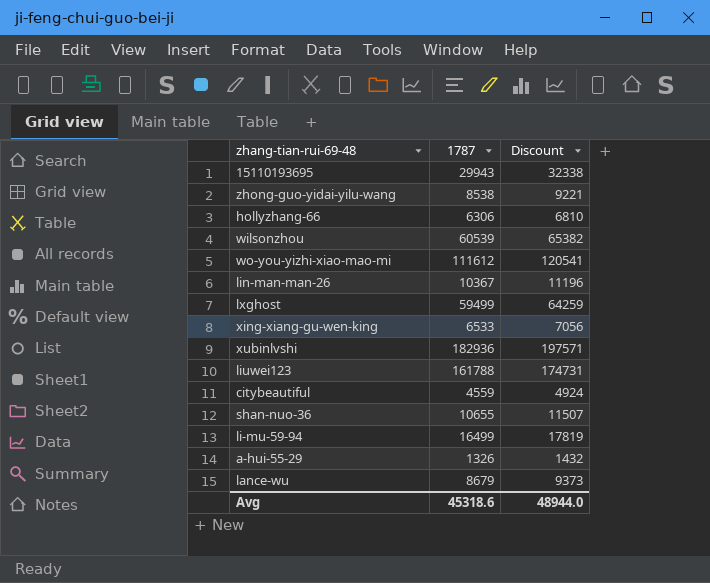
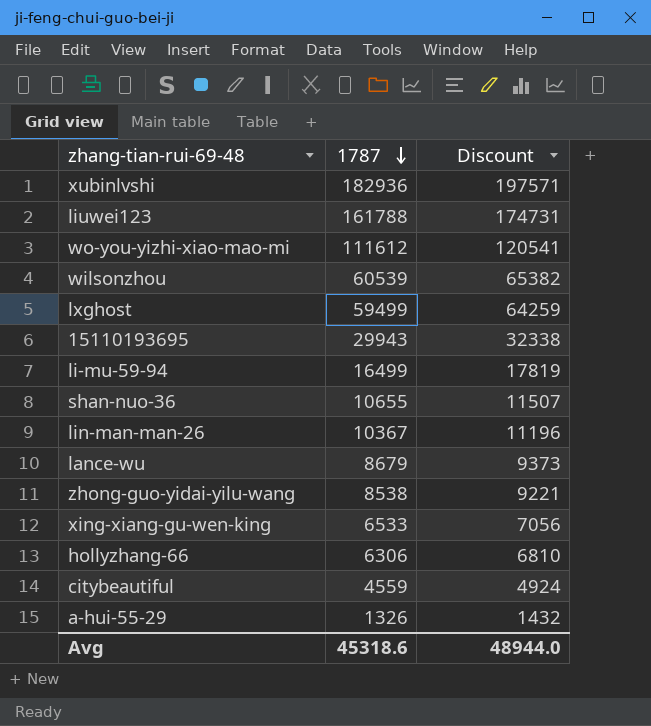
row order: none -> 1787 descending

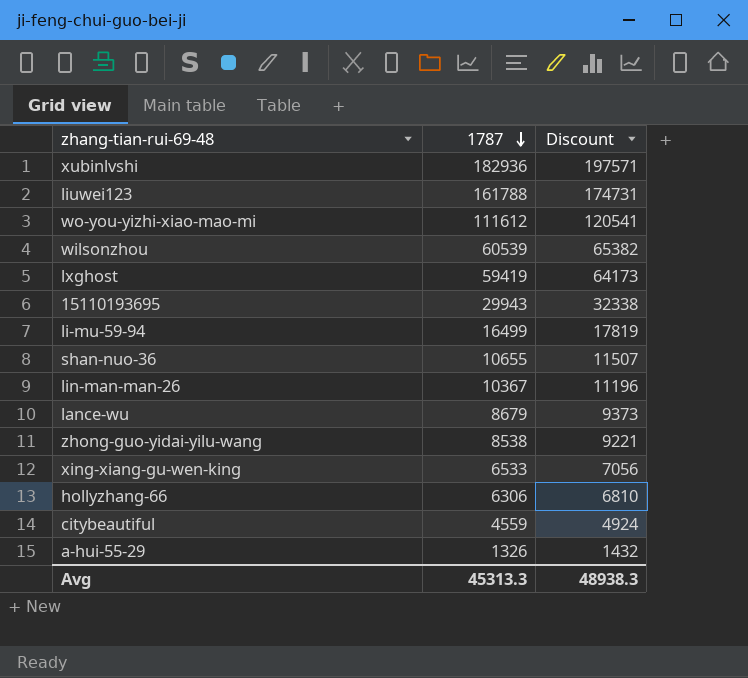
lxghost | 1787: 59499 -> 59419
lxghost | Discount: 64259 -> 64173
Avg | 1787: 45318.6 -> 45313.3
Avg | Discount: 48944.0 -> 48938.3

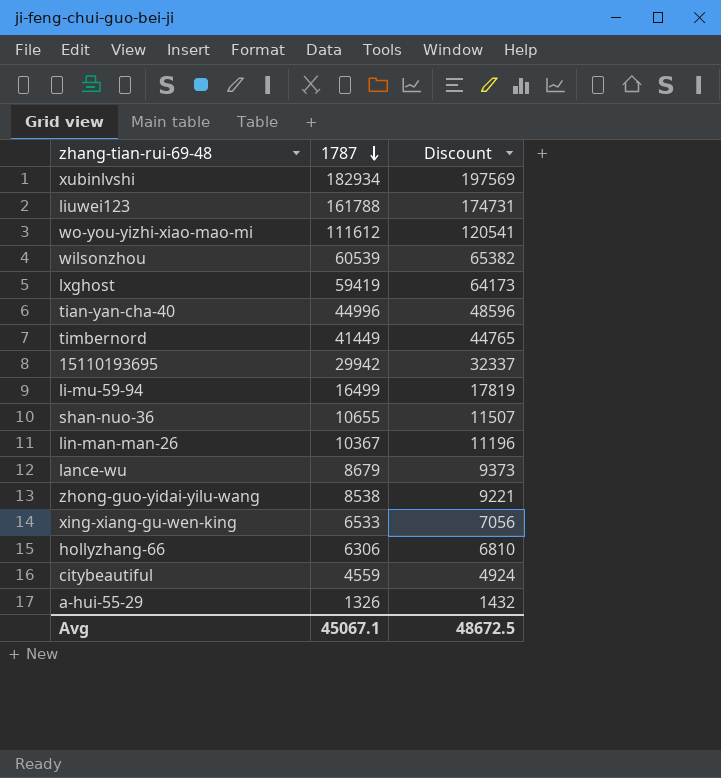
xubinlvshi | 1787: 182936 -> 182934
xubinlvshi | Discount: 197571 -> 197569
row tian-yan-cha-40: none -> 44996 | 48596
row timbernord: none -> 41449 | 44765
15110193695 | 1787: 29943 -> 29942
15110193695 | Discount: 32338 -> 32337
Avg | 1787: 45313.3 -> 45067.1
Avg | Discount: 48938.3 -> 48672.5

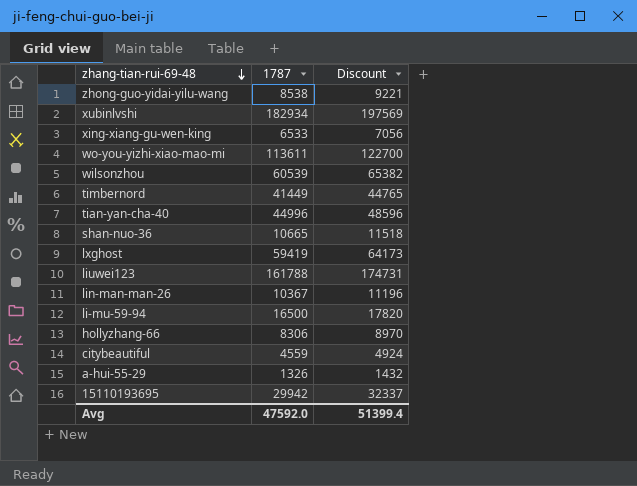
row order: 1787 descending -> zhang-tian-rui-69-48 descending
row lance-wu: 8679 | 9373 -> none
wo-you-yizhi-xiao-mao-mi | 1787: 111612 -> 113611
wo-you-yizhi-xiao-mao-mi | Discount: 120541 -> 122700
shan-nuo-36 | 1787: 10655 -> 10665
shan-nuo-36 | Discount: 11507 -> 11518
li-mu-59-94 | 1787: 16499 -> 16500
li-mu-59-94 | Discount: 17819 -> 17820
hollyzhang-66 | 1787: 6306 -> 8306
hollyzhang-66 | Discount: 6810 -> 8970
Avg | 1787: 45067.1 -> 47592.0
Avg | Discount: 48672.5 -> 51399.4

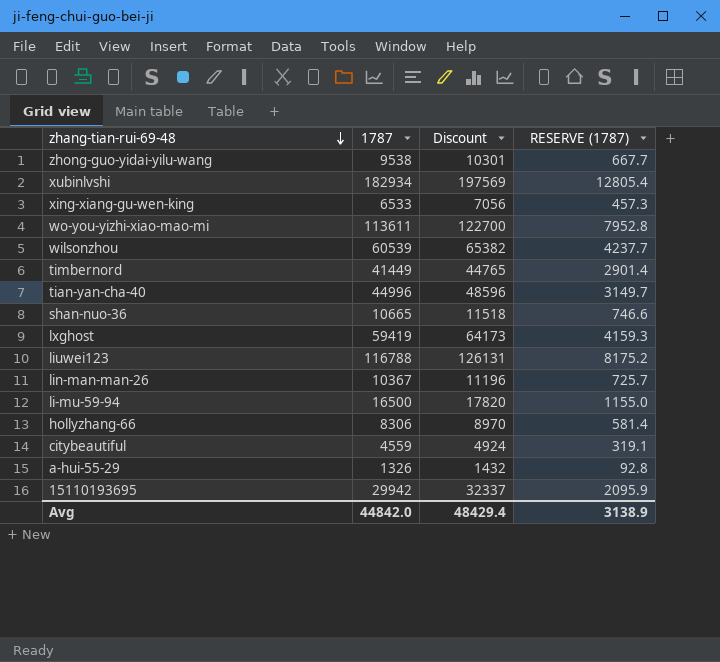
column RESERVE (1787) | formula: none -> [1787] * 0.07
zhong-guo-yidai-yilu-wang | 1787: 8538 -> 9538
zhong-guo-yidai-yilu-wang | Discount: 9221 -> 10301
liuwei123 | 1787: 161788 -> 116788
liuwei123 | Discount: 174731 -> 126131
Avg | 1787: 47592.0 -> 44842.0
Avg | Discount: 51399.4 -> 48429.4

